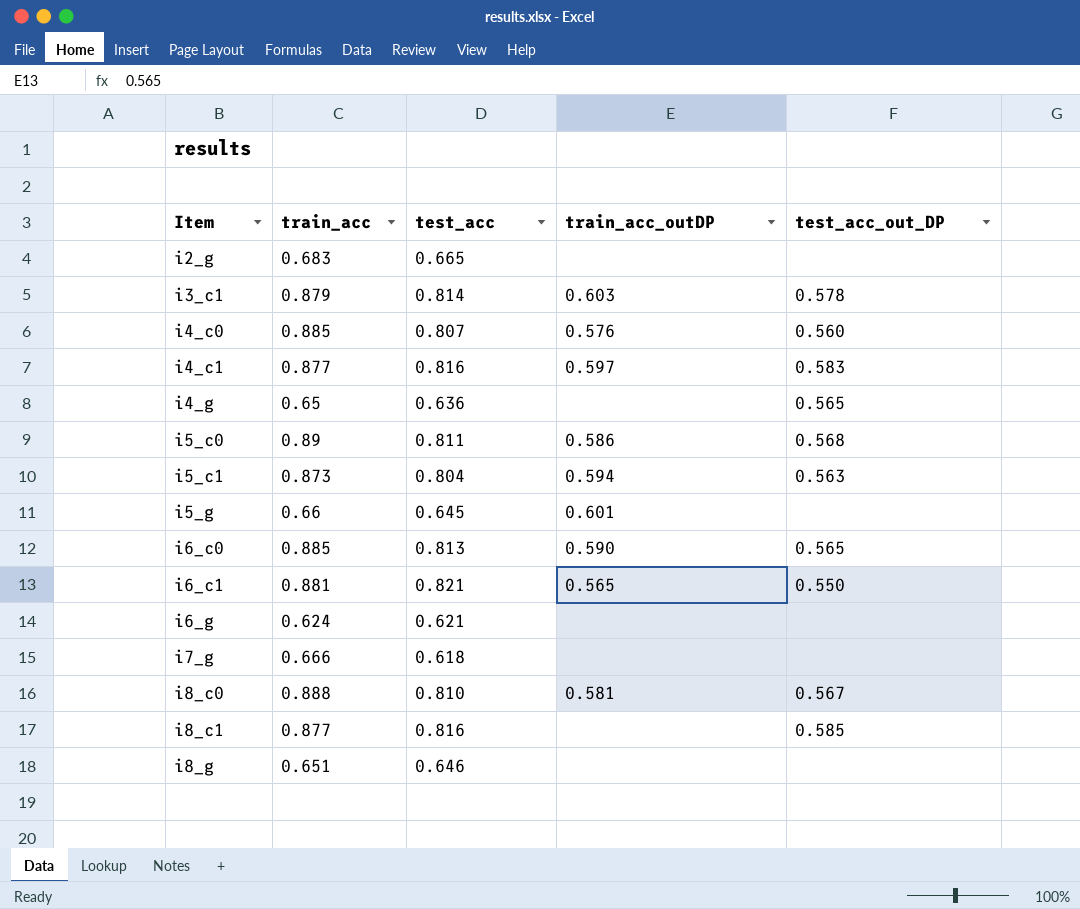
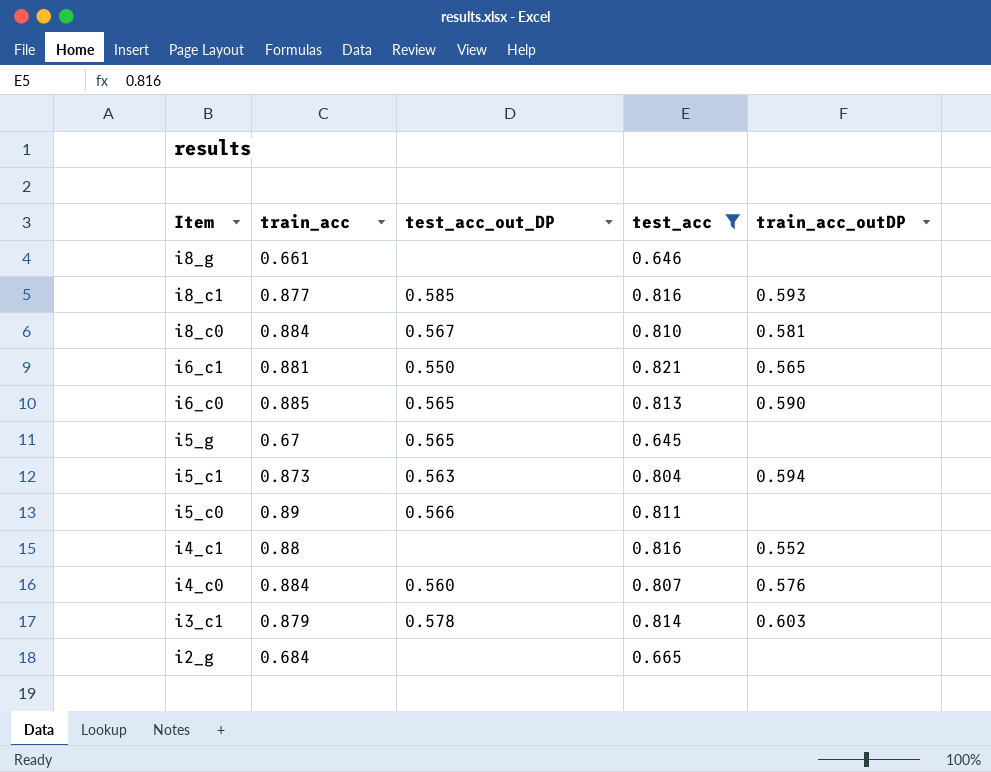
filter: none -> test_acc >= 0.645
row order: Item ascending -> Item descending
column test_acc_out_DP | position: 5 -> 3
i8_g | train_acc: 0.651 -> 0.661
i8_c1 | train_acc_outDP: none -> 0.593
i8_c0 | train_acc: 0.888 -> 0.884
i5_g | train_acc: 0.66 -> 0.67
i5_g | test_acc_out_DP: none -> 0.565
i5_g | train_acc_outDP: 0.601 -> none
i5_c0 | test_acc_out_DP: 0.568 -> 0.566
i5_c0 | train_acc_outDP: 0.586 -> none
i4_c1 | train_acc: 0.877 -> 0.88
i4_c1 | test_acc_out_DP: 0.583 -> none
i4_c1 | train_acc_outDP: 0.597 -> 0.552
i4_c0 | train_acc: 0.885 -> 0.884
i2_g | train_acc: 0.683 -> 0.684

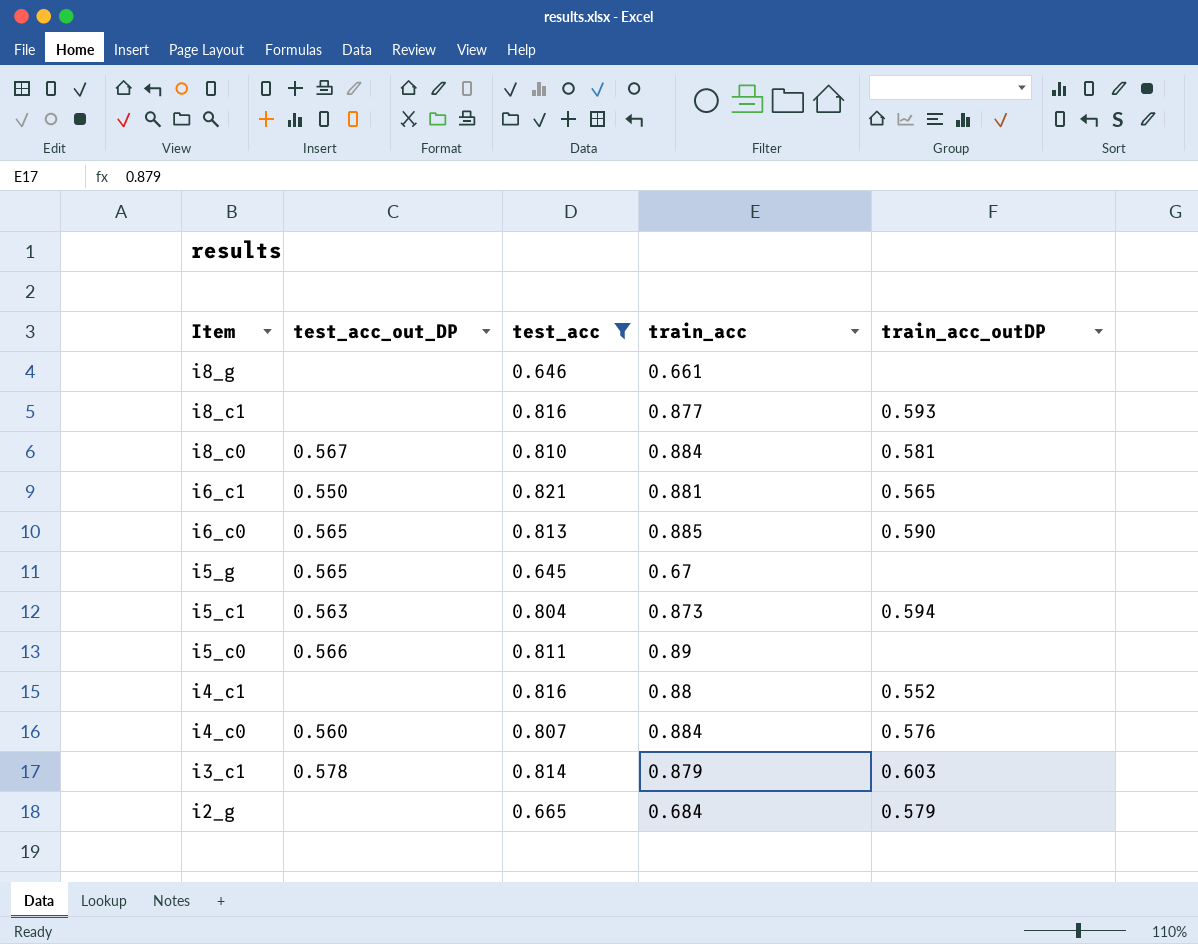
column train_acc | position: 2 -> 4
i8_c1 | test_acc_out_DP: 0.585 -> none
i2_g | train_acc_outDP: none -> 0.579

